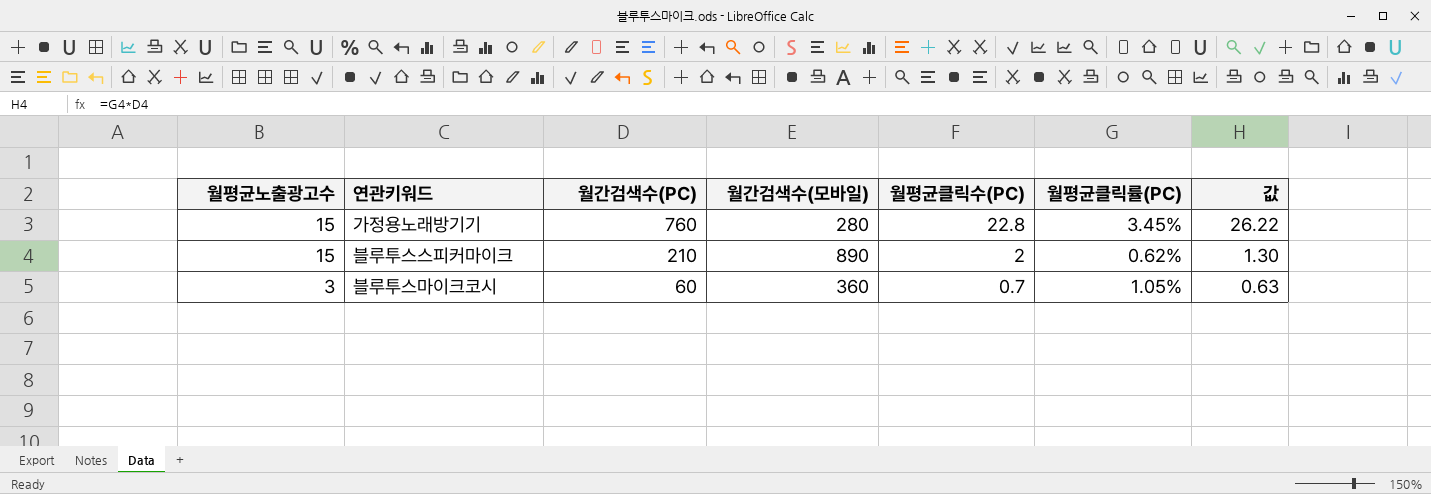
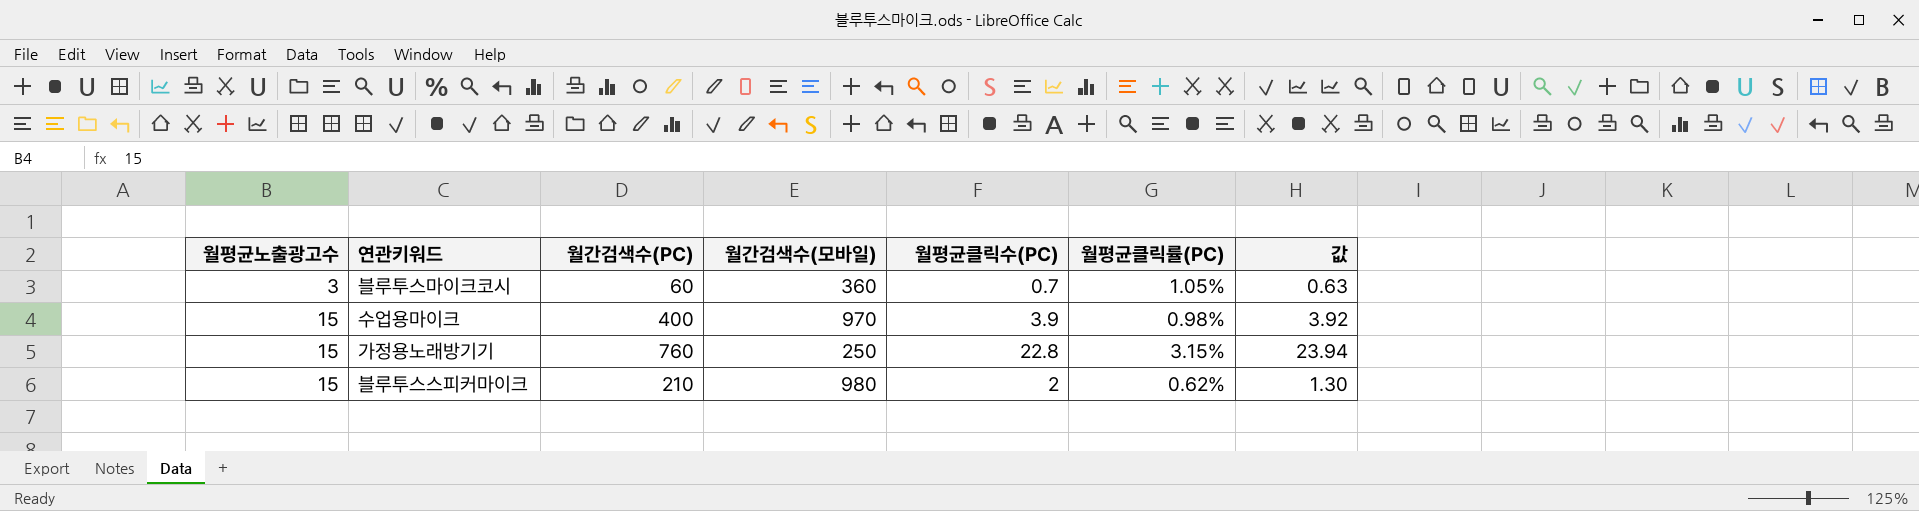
row order: 월평균노출광고수 descending -> 월평균노출광고수 ascending
row 수업용마이크: none -> 15 | 400 | 970 | 3.9 | 0.98% | 3.92
가정용노래방기기 | 월간검색수(모바일): 280 -> 250
가정용노래방기기 | 월평균클릭률(PC): 3.45% -> 3.15%
가정용노래방기기 | 값: 26.22 -> 23.94
블루투스스피커마이크 | 월간검색수(모바일): 890 -> 980

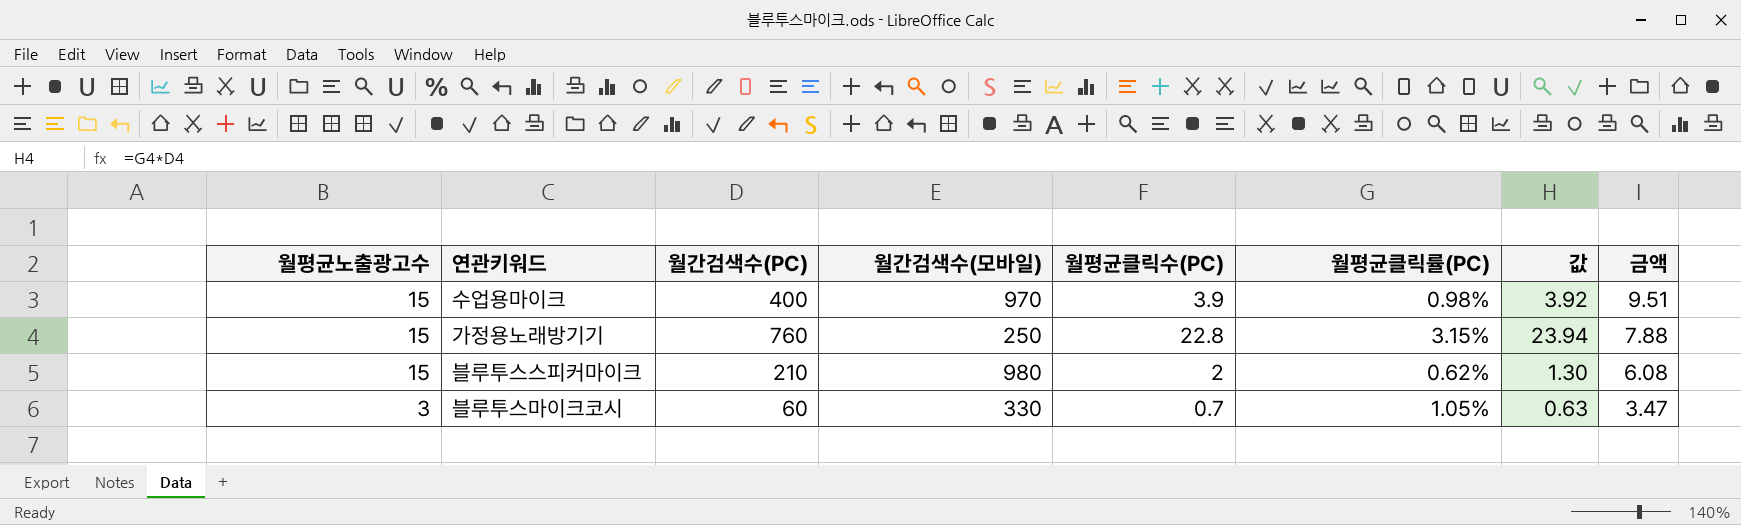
row order: 월평균노출광고수 ascending -> 월평균노출광고수 descending
column 금액 | formula: none -> [월간검색수(모바일)] * [월평균클릭률(PC)]
블루투스마이크코시 | 월간검색수(모바일): 360 -> 330

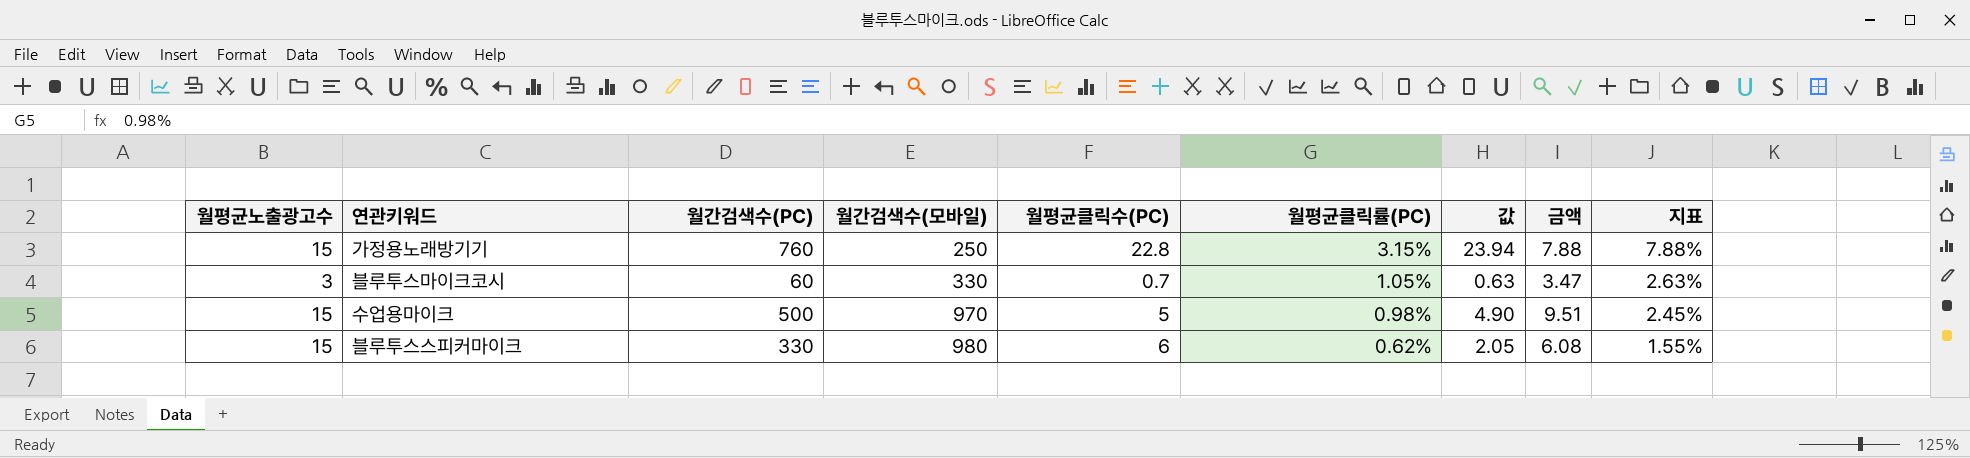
row order: 월평균노출광고수 descending -> 월간검색수(모바일) ascending
column 지표 | formula: none -> [월평균클릭률(PC)] * 2.5
수업용마이크 | 월간검색수(PC): 400 -> 500
수업용마이크 | 월평균클릭수(PC): 3.9 -> 5
수업용마이크 | 값: 3.92 -> 4.90
블루투스스피커마이크 | 월간검색수(PC): 210 -> 330
블루투스스피커마이크 | 월평균클릭수(PC): 2 -> 6
블루투스스피커마이크 | 값: 1.30 -> 2.05

